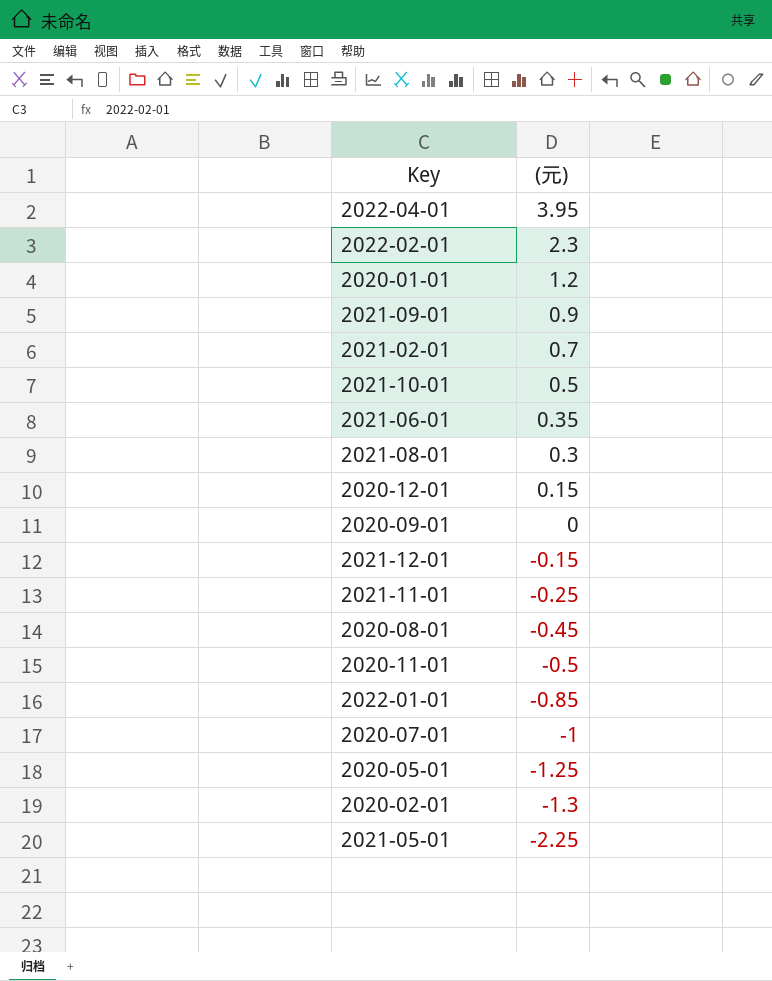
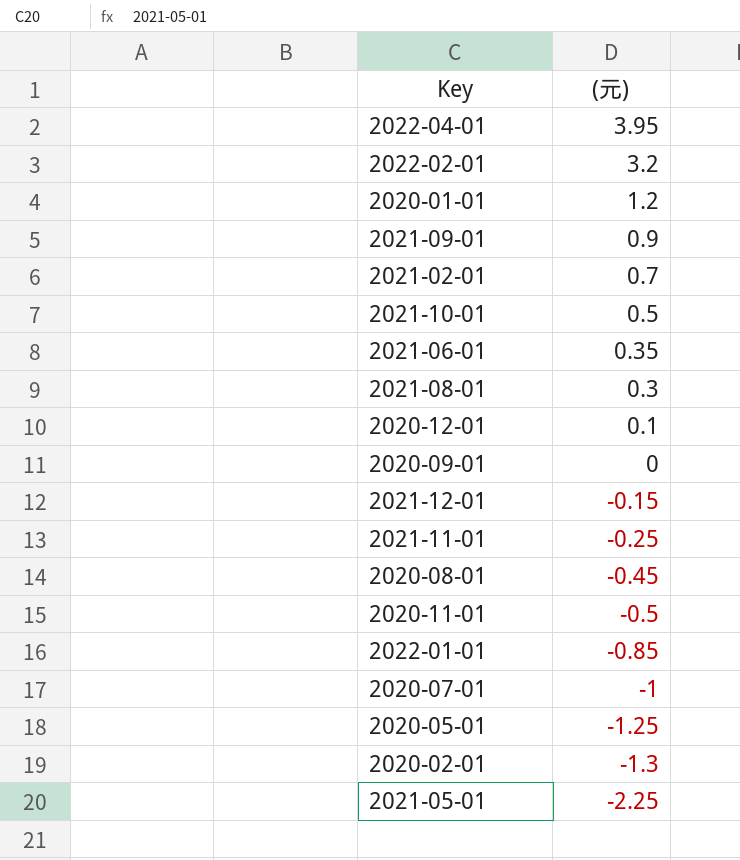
2022-02-01 | (元): 2.3 -> 3.2
2020-12-01 | (元): 0.15 -> 0.1

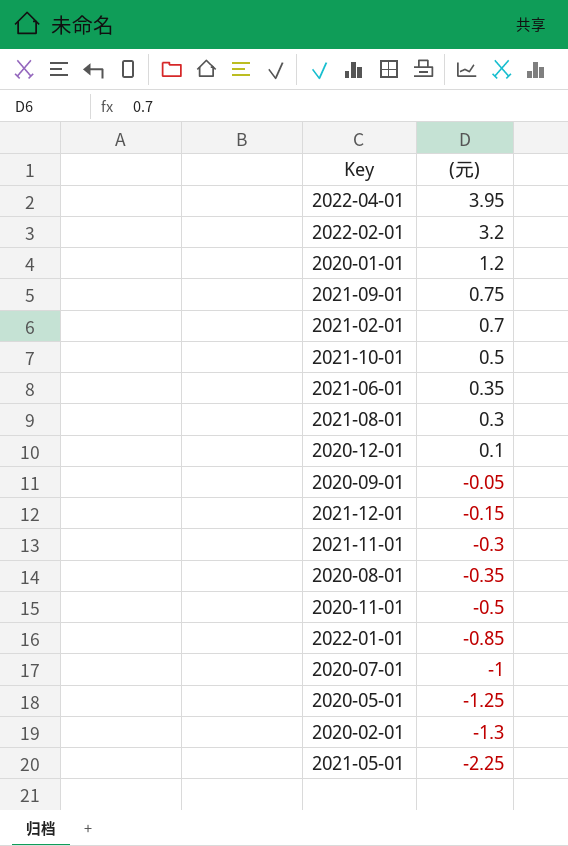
2021-09-01 | (元): 0.9 -> 0.75
2020-09-01 | (元): 0 -> -0.05
2021-11-01 | (元): -0.25 -> -0.3
2020-08-01 | (元): -0.45 -> -0.35

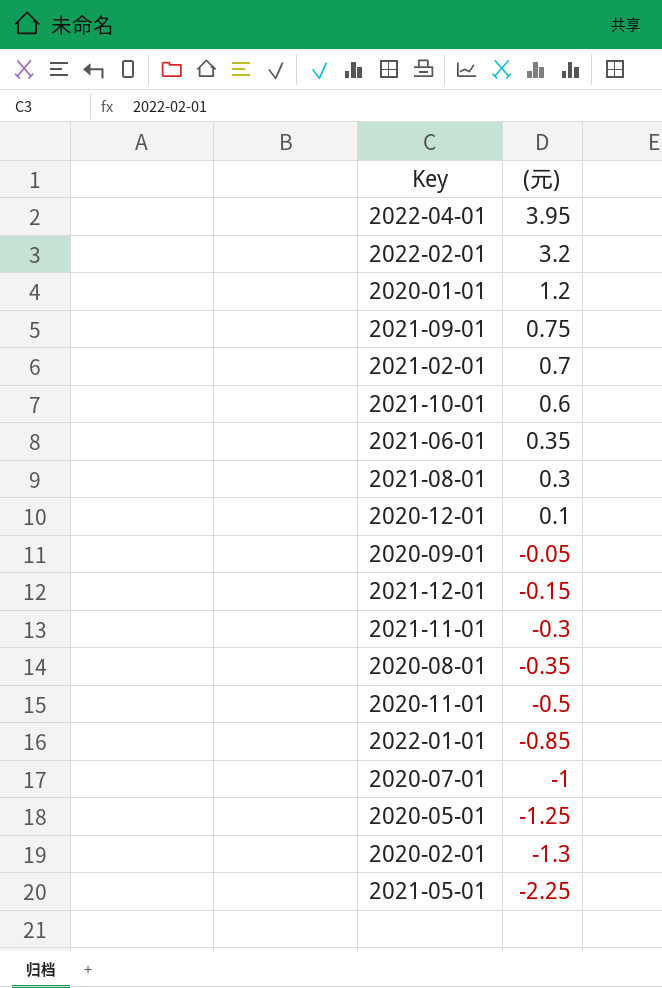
2021-10-01 | (元): 0.5 -> 0.6

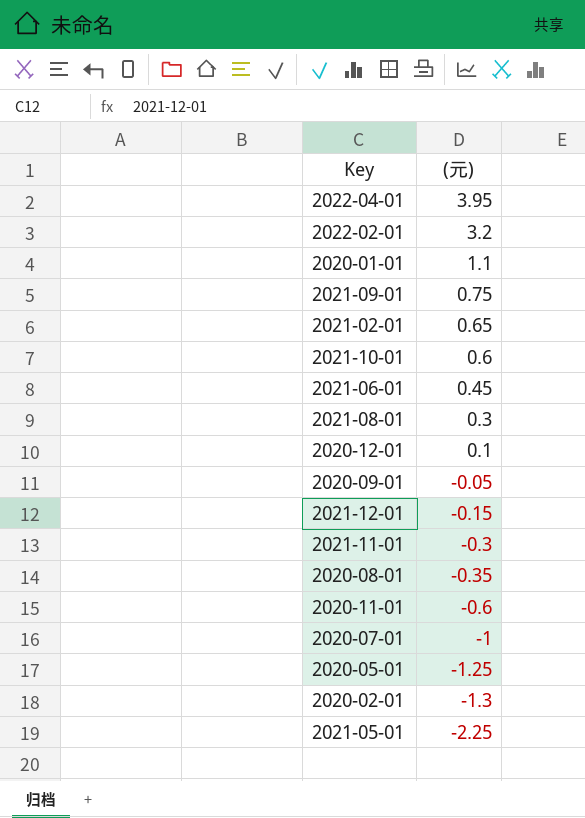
row 2022-01-01: -0.85 -> none
2020-01-01 | (元): 1.2 -> 1.1
2021-02-01 | (元): 0.7 -> 0.65
2021-06-01 | (元): 0.35 -> 0.45
2020-11-01 | (元): -0.5 -> -0.6

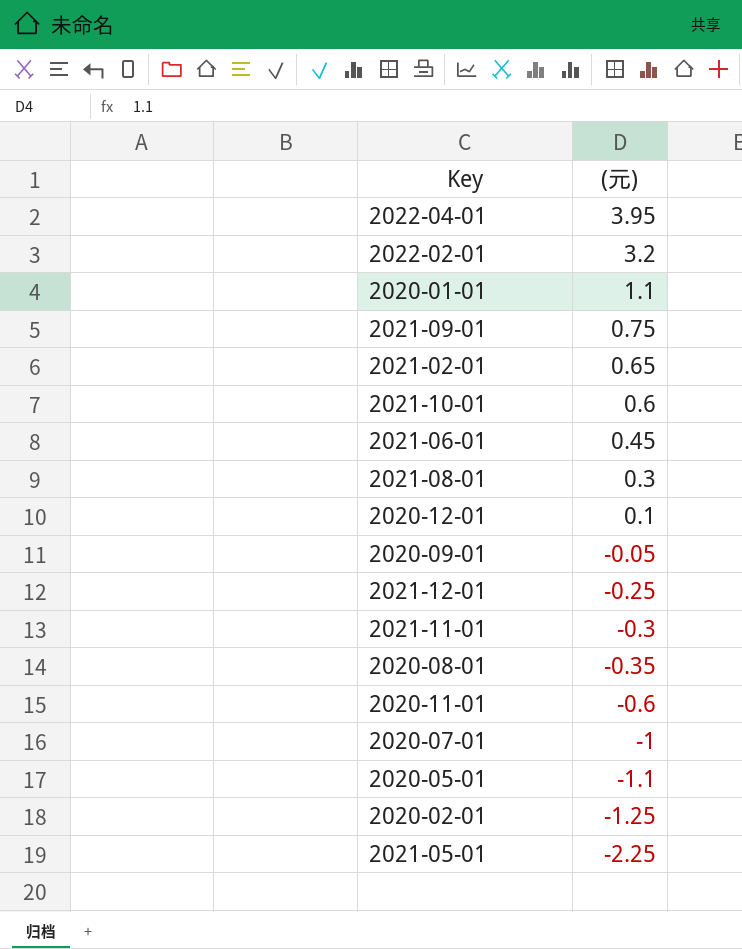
2021-12-01 | (元): -0.15 -> -0.25
2020-05-01 | (元): -1.25 -> -1.1
2020-02-01 | (元): -1.3 -> -1.25

